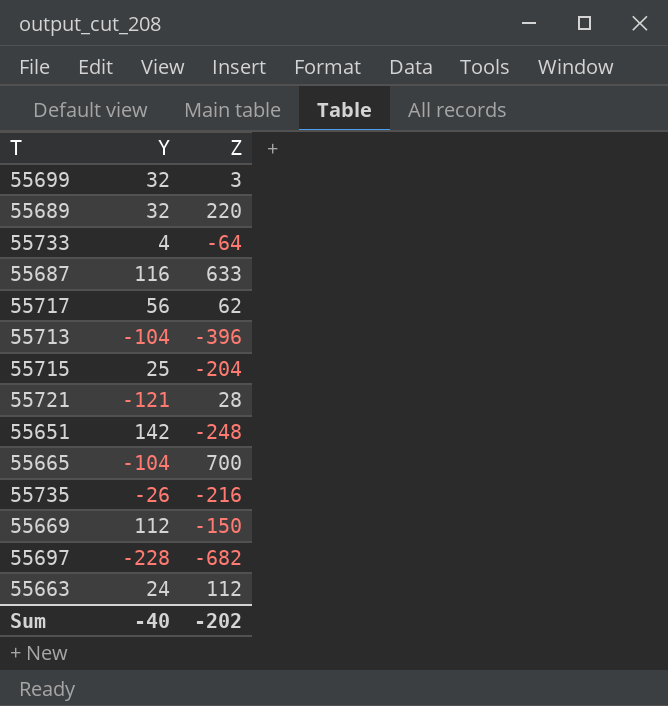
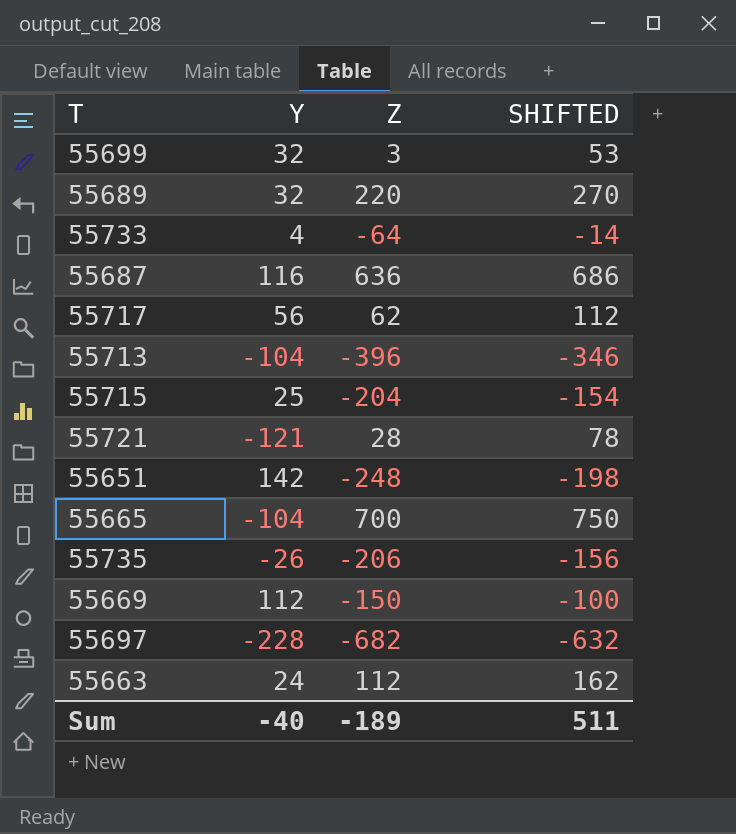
column SHIFTED | formula: none -> [Z] + 50
55687 | Z: 633 -> 636
55735 | Z: -216 -> -206
Sum | Z: -202 -> -189

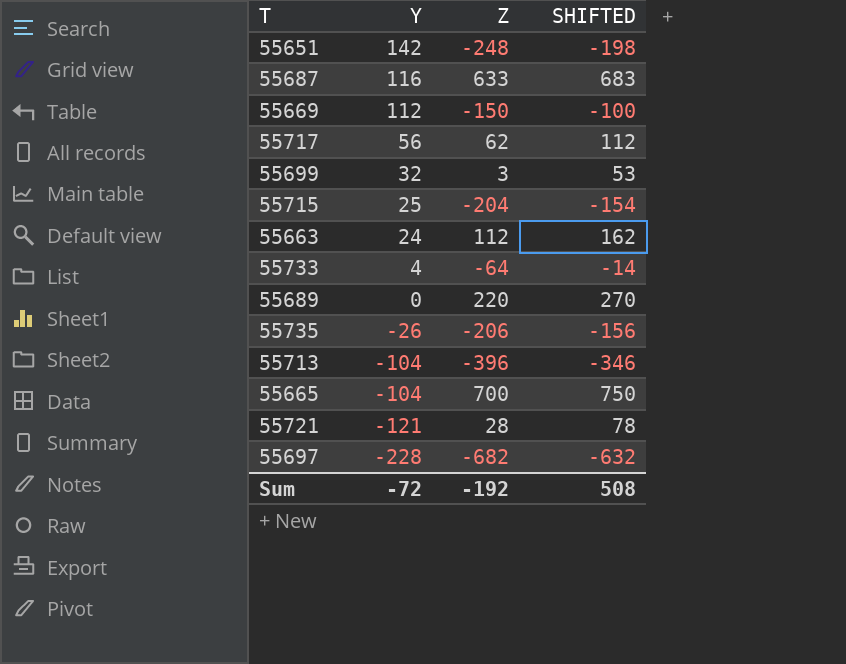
row order: none -> Y descending
55687 | Z: 636 -> 633
55687 | SHIFTED: 686 -> 683
55689 | Y: 32 -> 0
Sum | Y: -40 -> -72
Sum | Z: -189 -> -192
Sum | SHIFTED: 511 -> 508

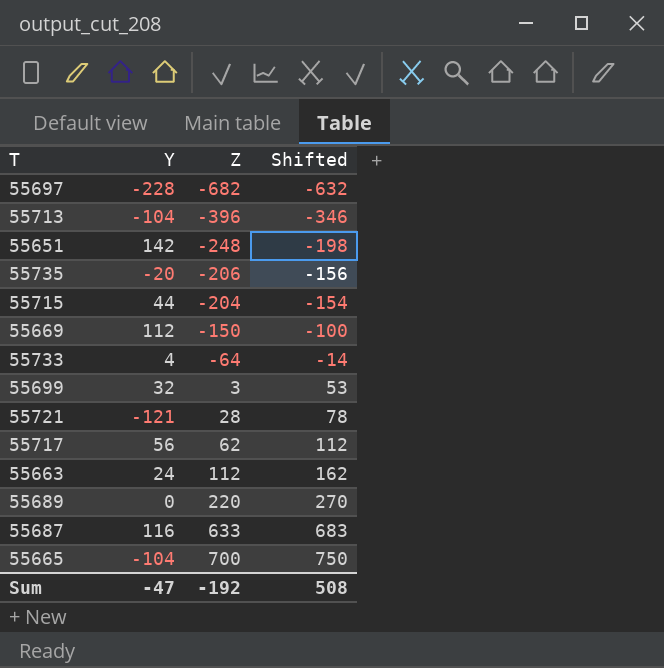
row order: Y descending -> Z ascending
column name: SHIFTED -> Shifted
55735 | Y: -26 -> -20
55715 | Y: 25 -> 44
Sum | Y: -72 -> -47

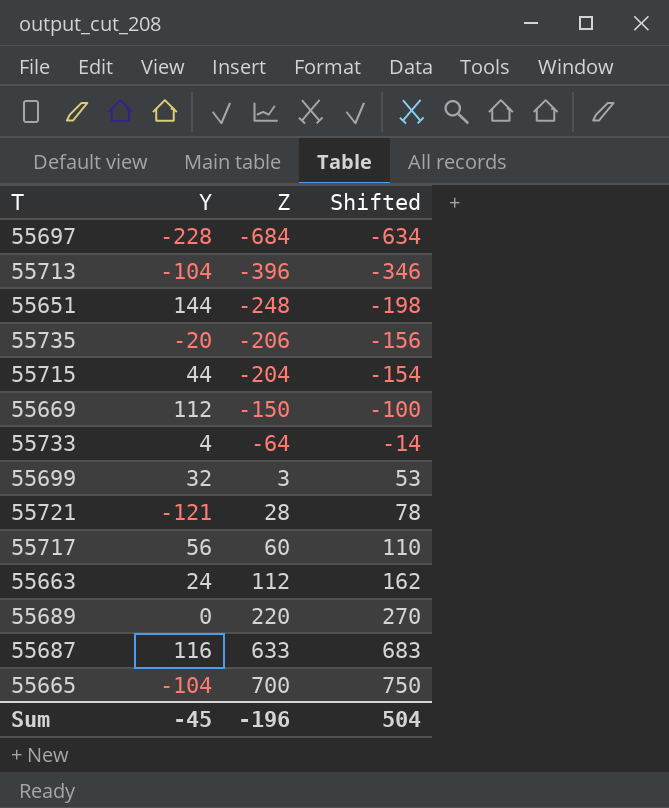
55697 | Z: -682 -> -684
55697 | Shifted: -632 -> -634
55651 | Y: 142 -> 144
55717 | Z: 62 -> 60
55717 | Shifted: 112 -> 110
Sum | Y: -47 -> -45
Sum | Z: -192 -> -196
Sum | Shifted: 508 -> 504

